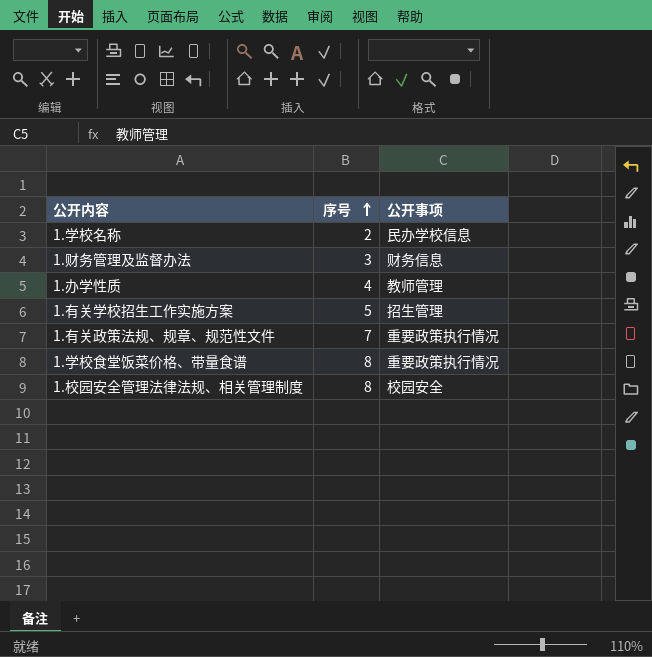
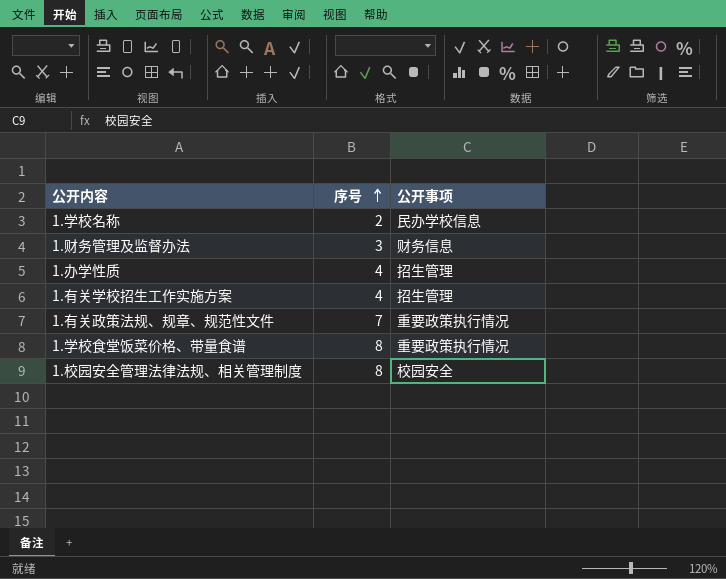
1.办学性质 | 公开事项: 教师管理 -> 招生管理
1.有关学校招生工作实施方案 | 序号: 5 -> 4

